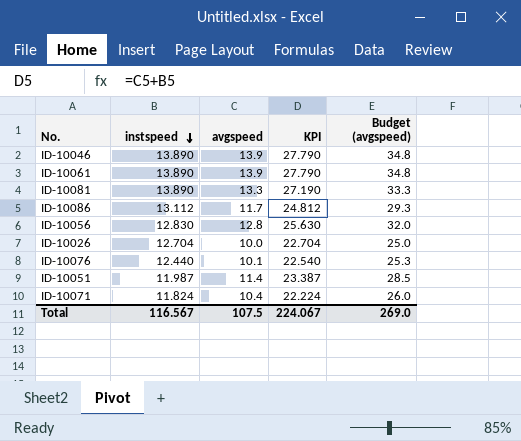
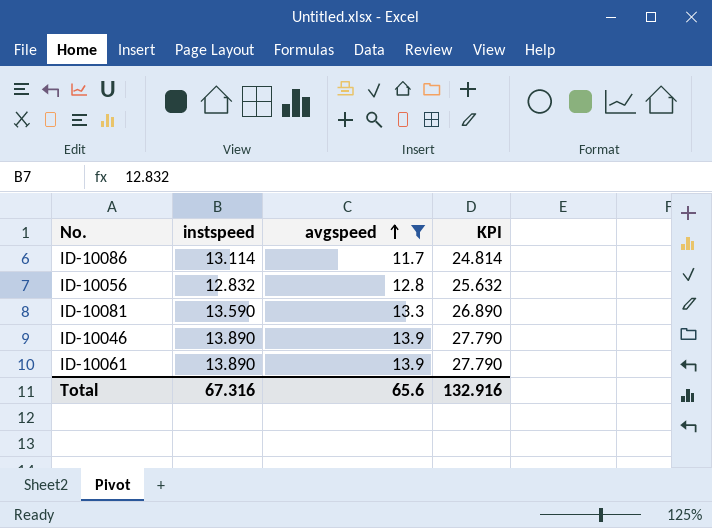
filter: none -> avgspeed >= 11.7
row order: instspeed descending -> avgspeed ascending
column Budget (avgspeed) | formula: [avgspeed] * 2.5 -> none
ID-10086 | instspeed: 13.112 -> 13.114
ID-10086 | KPI: 24.812 -> 24.814
ID-10056 | instspeed: 12.830 -> 12.832
ID-10056 | KPI: 25.630 -> 25.632
ID-10081 | instspeed: 13.890 -> 13.590
ID-10081 | KPI: 27.190 -> 26.890
Total | instspeed: 116.567 -> 67.316
Total | avgspeed: 107.5 -> 65.6
Total | KPI: 224.067 -> 132.916

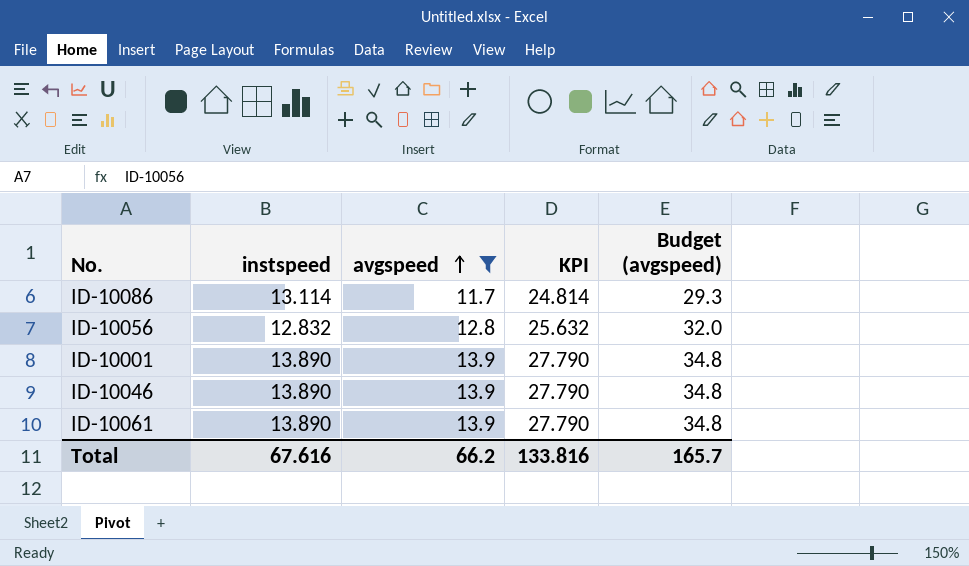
column Budget (avgspeed) | formula: none -> [avgspeed] * 2.5
row ID-10081: 13.590 | 13.3 | 26.890 -> none
row ID-10001: none -> 13.890 | 13.9 | 27.790 | 34.8
Total | instspeed: 67.316 -> 67.616
Total | avgspeed: 65.6 -> 66.2
Total | KPI: 132.916 -> 133.816

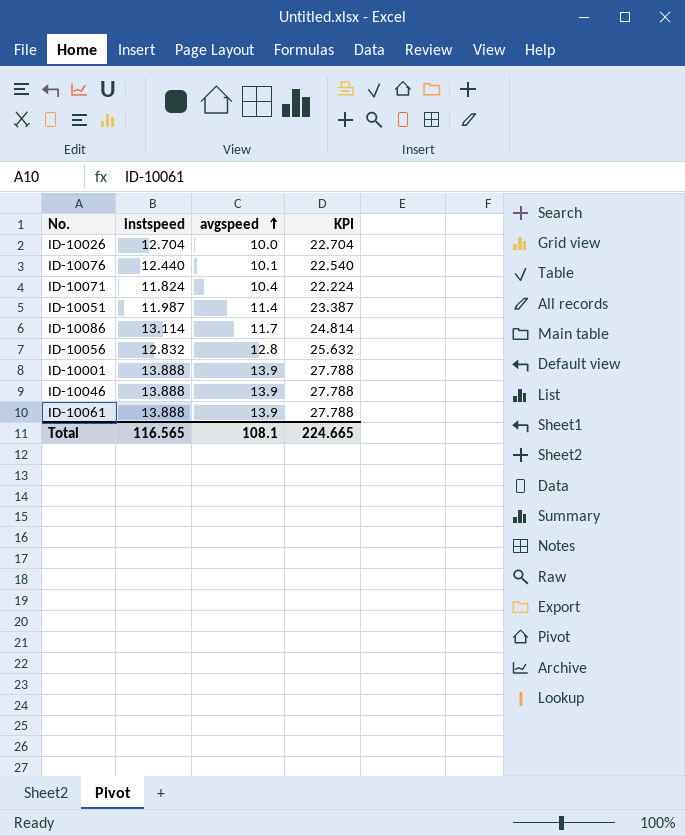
filter: avgspeed >= 11.7 -> none
column Budget (avgspeed) | formula: [avgspeed] * 2.5 -> none
ID-10001 | instspeed: 13.890 -> 13.888
ID-10001 | KPI: 27.790 -> 27.788
ID-10046 | instspeed: 13.890 -> 13.888
ID-10046 | KPI: 27.790 -> 27.788
ID-10061 | instspeed: 13.890 -> 13.888
ID-10061 | KPI: 27.790 -> 27.788
Total | instspeed: 67.616 -> 116.565
Total | avgspeed: 66.2 -> 108.1
Total | KPI: 133.816 -> 224.665

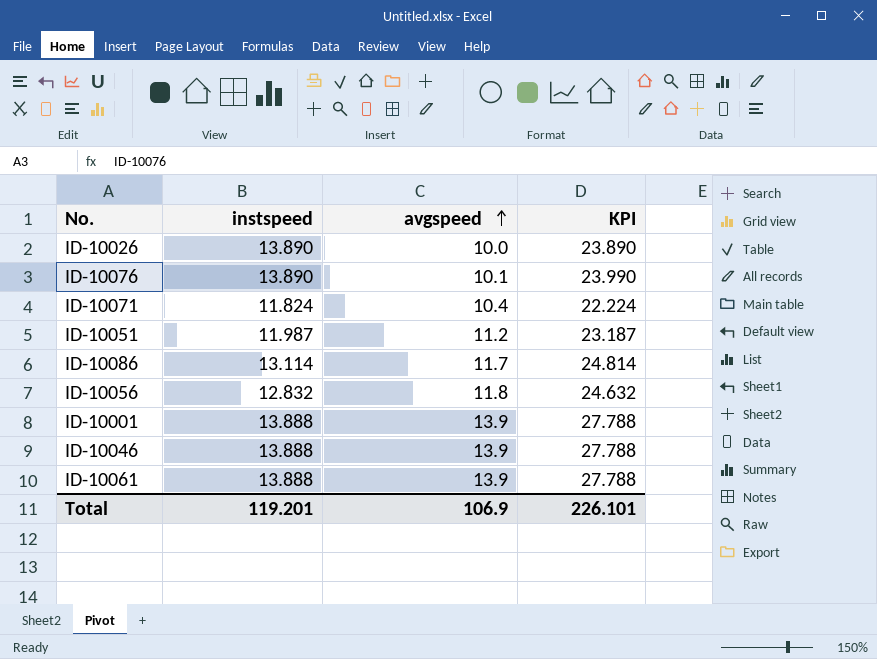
ID-10026 | instspeed: 12.704 -> 13.890
ID-10026 | KPI: 22.704 -> 23.890
ID-10076 | instspeed: 12.440 -> 13.890
ID-10076 | KPI: 22.540 -> 23.990
ID-10051 | avgspeed: 11.4 -> 11.2
ID-10051 | KPI: 23.387 -> 23.187
ID-10056 | avgspeed: 12.8 -> 11.8
ID-10056 | KPI: 25.632 -> 24.632
Total | instspeed: 116.565 -> 119.201
Total | avgspeed: 108.1 -> 106.9
Total | KPI: 224.665 -> 226.101

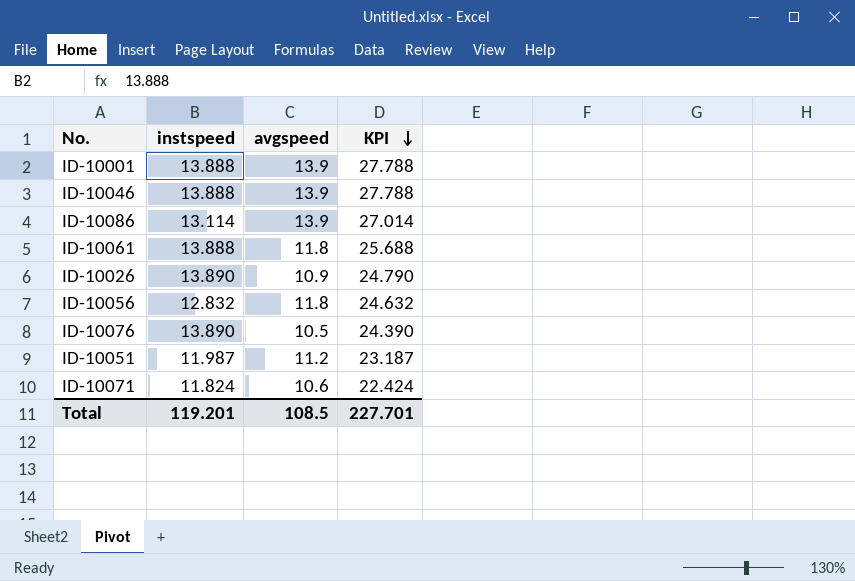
row order: avgspeed ascending -> KPI descending
ID-10086 | avgspeed: 11.7 -> 13.9
ID-10086 | KPI: 24.814 -> 27.014
ID-10061 | avgspeed: 13.9 -> 11.8
ID-10061 | KPI: 27.788 -> 25.688
ID-10026 | avgspeed: 10.0 -> 10.9
ID-10026 | KPI: 23.890 -> 24.790
ID-10076 | avgspeed: 10.1 -> 10.5
ID-10076 | KPI: 23.990 -> 24.390
ID-10071 | avgspeed: 10.4 -> 10.6
ID-10071 | KPI: 22.224 -> 22.424
Total | avgspeed: 106.9 -> 108.5
Total | KPI: 226.101 -> 227.701

